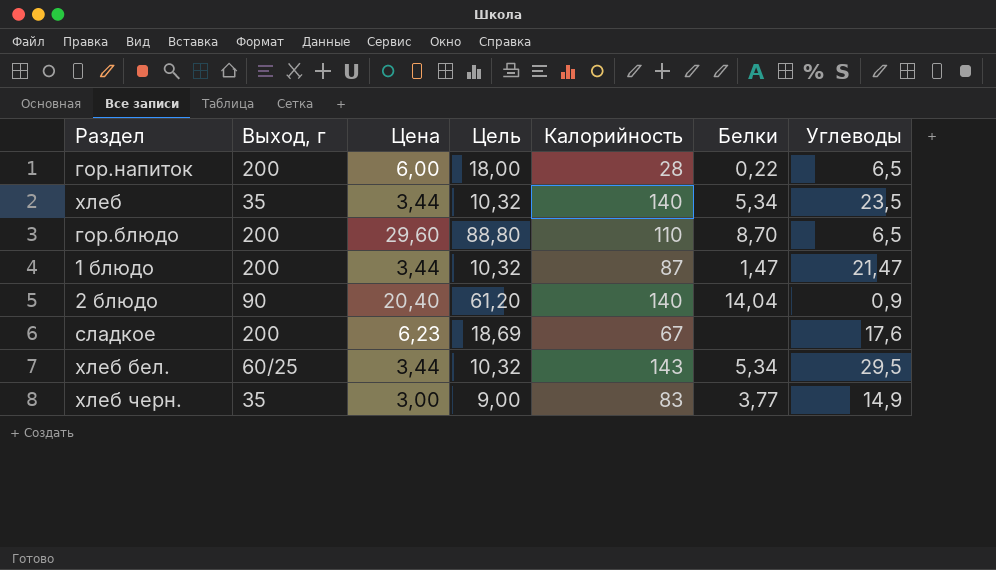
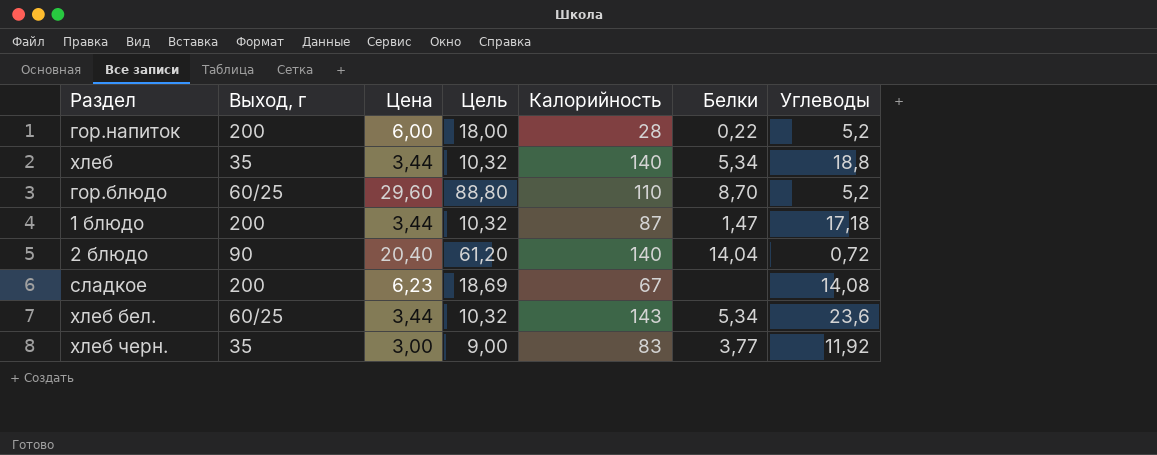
гор.напиток | Углеводы: 6,5 -> 5,2
хлеб | Углеводы: 23,5 -> 18,8
гор.блюдо | Выход, г: 200 -> 60/25
гор.блюдо | Углеводы: 6,5 -> 5,2
1 блюдо | Углеводы: 21,47 -> 17,18
2 блюдо | Углеводы: 0,9 -> 0,72
сладкое | Углеводы: 17,6 -> 14,08
хлеб бел. | Углеводы: 29,5 -> 23,6
хлеб черн. | Углеводы: 14,9 -> 11,92

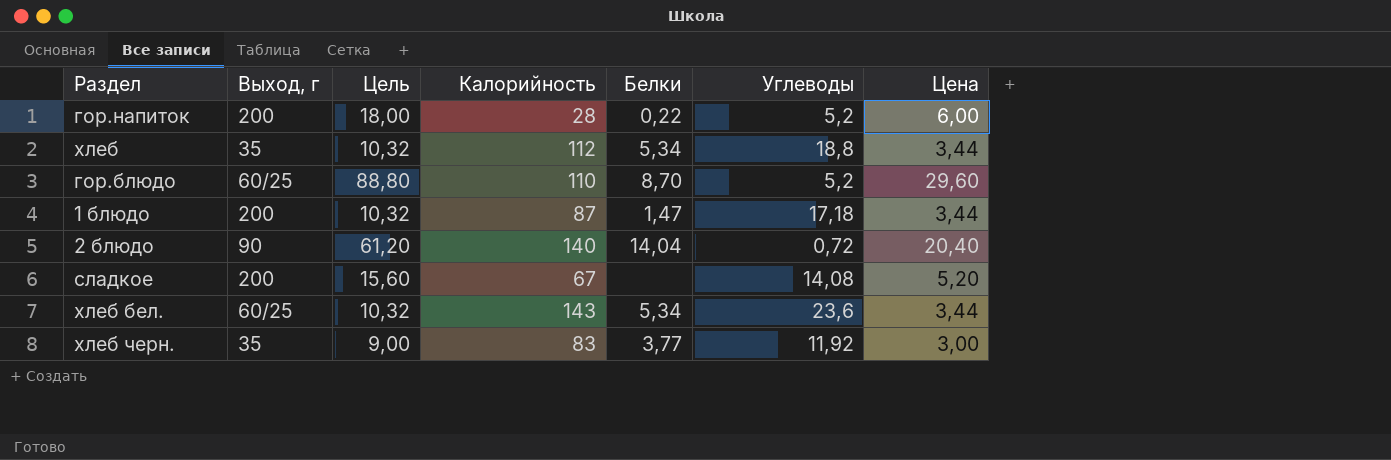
column Цена | position: 3 -> 7
хлеб | Калорийность: 140 -> 112
сладкое | Цель: 18,69 -> 15,60
сладкое | Цена: 6,23 -> 5,20

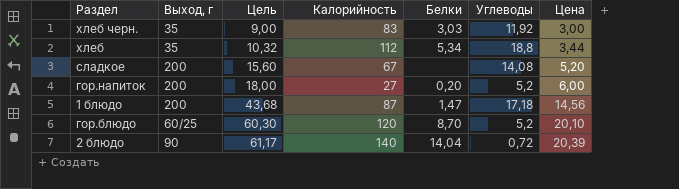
row order: none -> Цель ascending
row хлеб бел.: 60/25 | 10,32 | 143 | 5,34 | 23,6 | 3,44 -> none
хлеб черн. | Белки: 3,77 -> 3,03
гор.напиток | Калорийность: 28 -> 27
гор.напиток | Белки: 0,22 -> 0,20
1 блюдо | Цель: 10,32 -> 43,68
1 блюдо | Цена: 3,44 -> 14,56
гор.блюдо | Цель: 88,80 -> 60,30
гор.блюдо | Калорийность: 110 -> 120
гор.блюдо | Цена: 29,60 -> 20,10
2 блюдо | Цель: 61,20 -> 61,17
2 блюдо | Цена: 20,40 -> 20,39

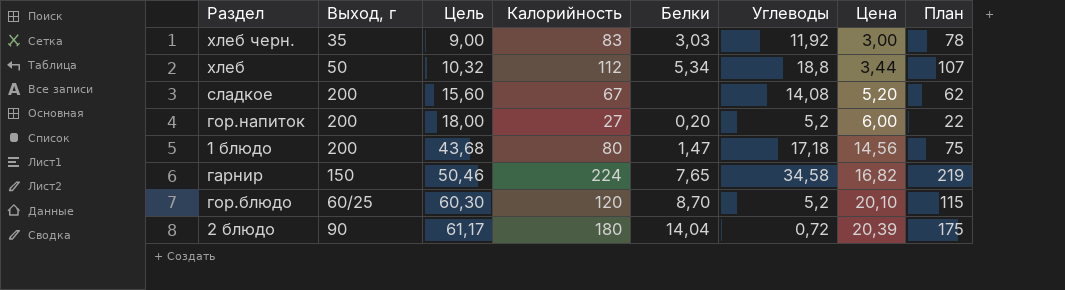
column План | formula: none -> [Калорийность] - 5
хлеб | Выход, г: 35 -> 50
1 блюдо | Калорийность: 87 -> 80
row гарнир: none -> 150 | 50,46 | 224 | 7,65 | 34,58 | 16,82 | 219
2 блюдо | Калорийность: 140 -> 180

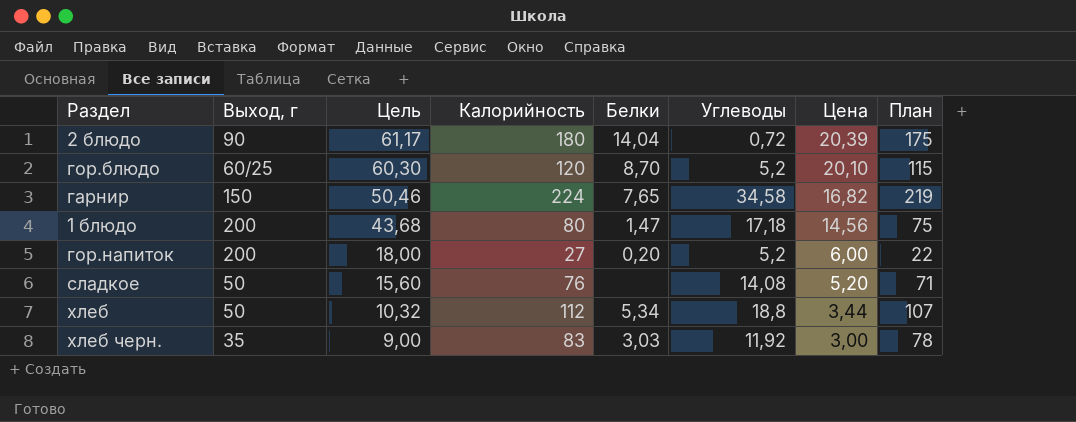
row order: Цель ascending -> Цель descending
сладкое | Выход, г: 200 -> 50
сладкое | Калорийность: 67 -> 76
сладкое | План: 62 -> 71

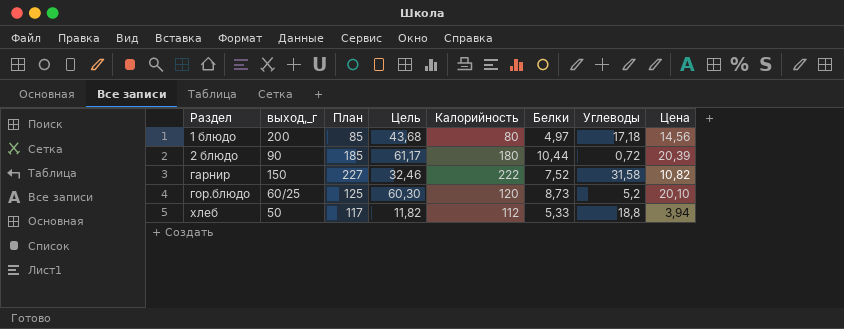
row order: Цель descending -> Раздел ascending
column name: Выход, г -> выход,_г
column План | formula: [Калорийность] - 5 -> [Калорийность] + 5
column План | position: 8 -> 3
row гор.напиток: 200 | 18,00 | 27 | 0,20 | 5,2 | 6,00 | 22 -> none
row сладкое: 50 | 15,60 | 76 | none | 14,08 | 5,20 | 71 -> none
row хлеб черн.: 35 | 9,00 | 83 | 3,03 | 11,92 | 3,00 | 78 -> none
1 блюдо | Белки: 1,47 -> 4,97
2 блюдо | Белки: 14,04 -> 10,44
гарнир | Цель: 50,46 -> 32,46
гарнир | Калорийность: 224 -> 222
гарнир | Белки: 7,65 -> 7,52
гарнир | Углеводы: 34,58 -> 31,58
гарнир | Цена: 16,82 -> 10,82
гор.блюдо | Белки: 8,70 -> 8,73
хлеб | Цель: 10,32 -> 11,82
хлеб | Белки: 5,34 -> 5,33
хлеб | Цена: 3,44 -> 3,94

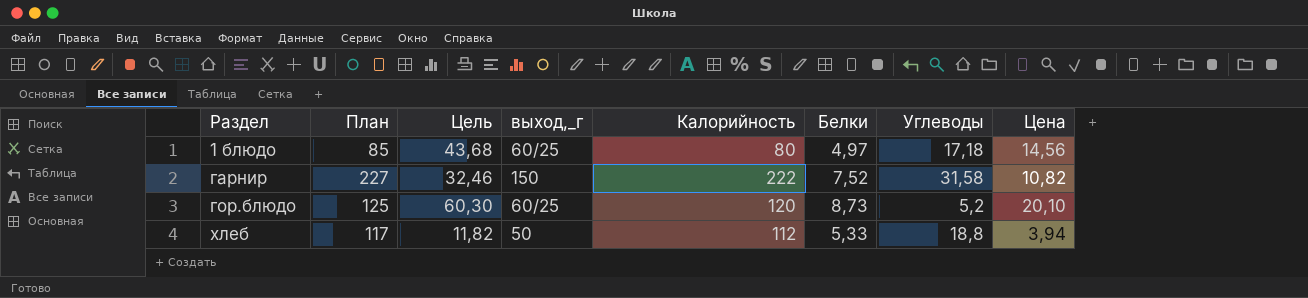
column выход,_г | position: 2 -> 4
row 2 блюдо: 90 | 185 | 61,17 | 180 | 10,44 | 0,72 | 20,39 -> none
1 блюдо | выход,_г: 200 -> 60/25

